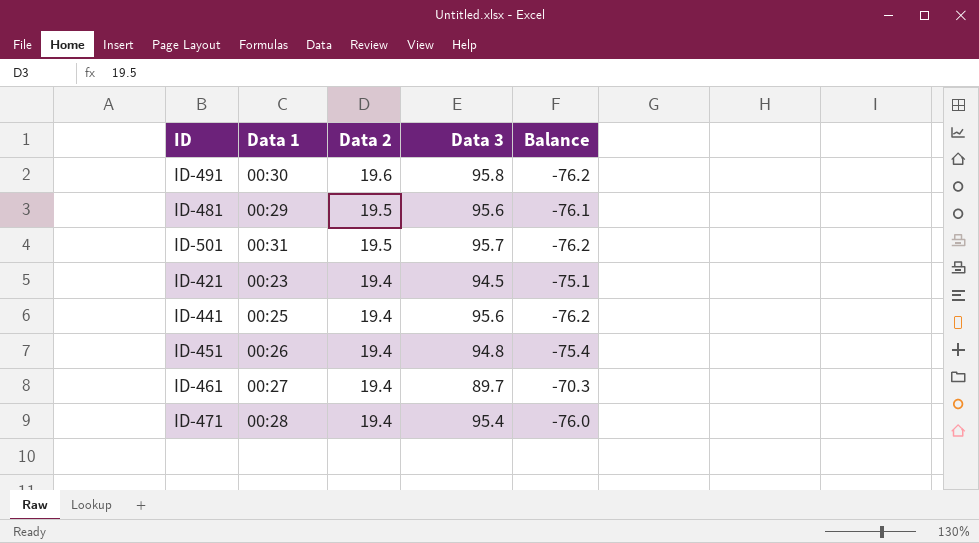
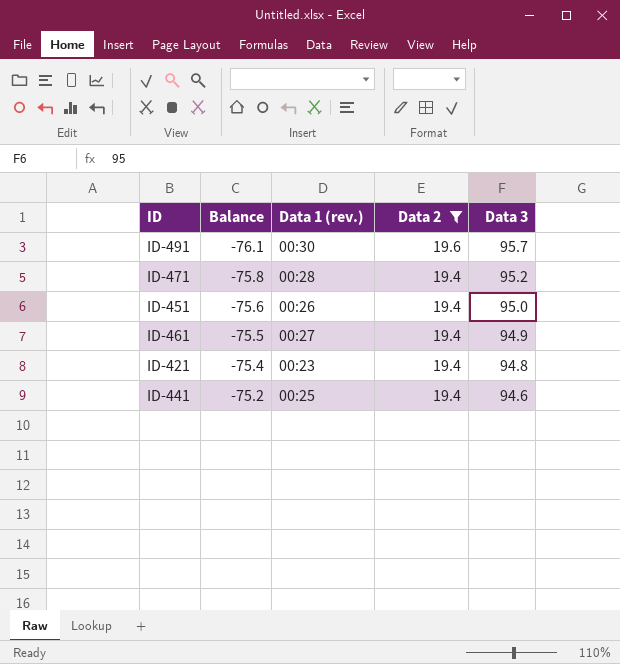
filter: none -> Data 2 != 19.5
row order: Data 2 descending -> Balance ascending
column Balance | position: 5 -> 2
column name: Data 1 -> Data 1 (rev.)
ID-491 | Balance: -76.2 -> -76.1
ID-491 | Data 3: 95.8 -> 95.7
ID-471 | Balance: -76.0 -> -75.8
ID-471 | Data 3: 95.4 -> 95.2
ID-451 | Balance: -75.4 -> -75.6
ID-451 | Data 3: 94.8 -> 95.0
ID-461 | Balance: -70.3 -> -75.5
ID-461 | Data 3: 89.7 -> 94.9
ID-421 | Balance: -75.1 -> -75.4
ID-421 | Data 3: 94.5 -> 94.8
ID-441 | Balance: -76.2 -> -75.2
ID-441 | Data 3: 95.6 -> 94.6

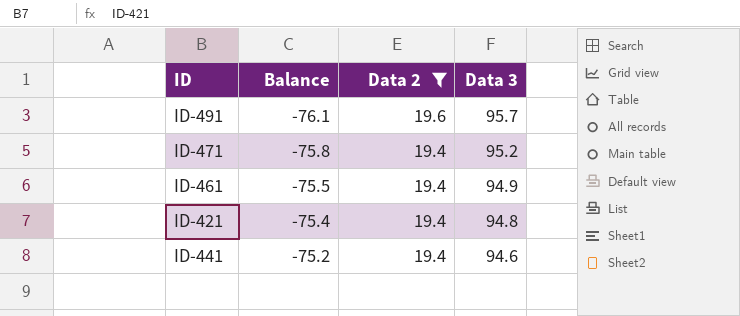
column Data 1 (rev.) | position: 3 -> none
row ID-451: -75.6 | 00:26 | 19.4 | 95.0 -> none

